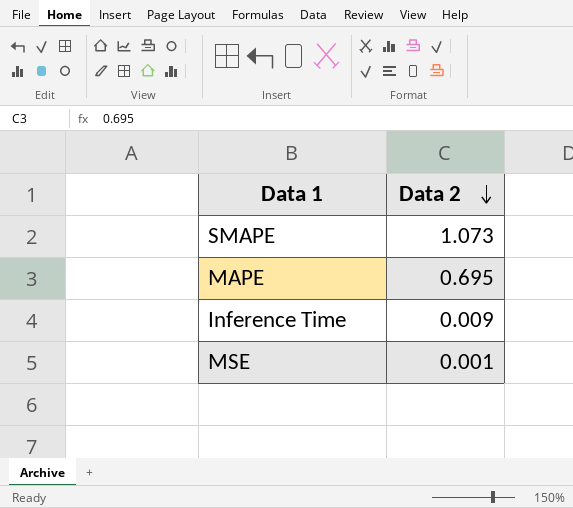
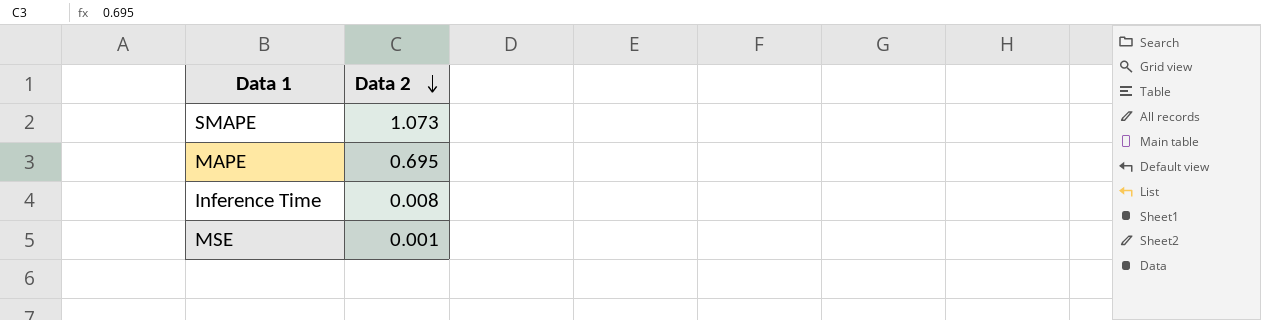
Inference Time | Data 2: 0.009 -> 0.008

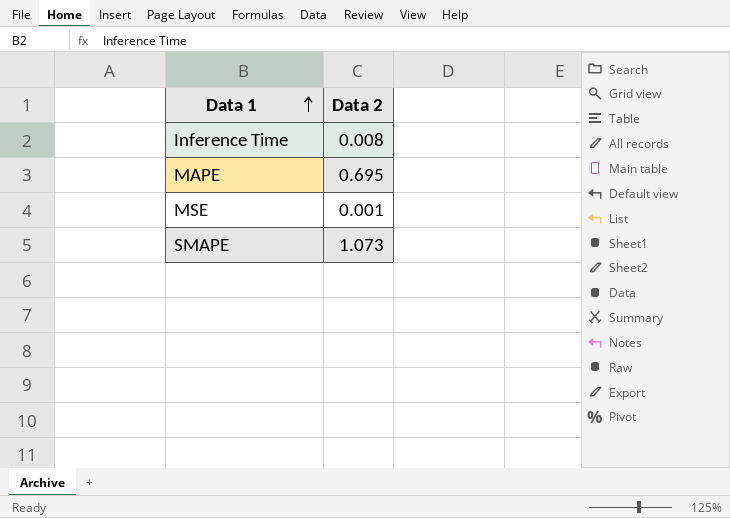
row order: Data 2 descending -> Data 1 ascending

